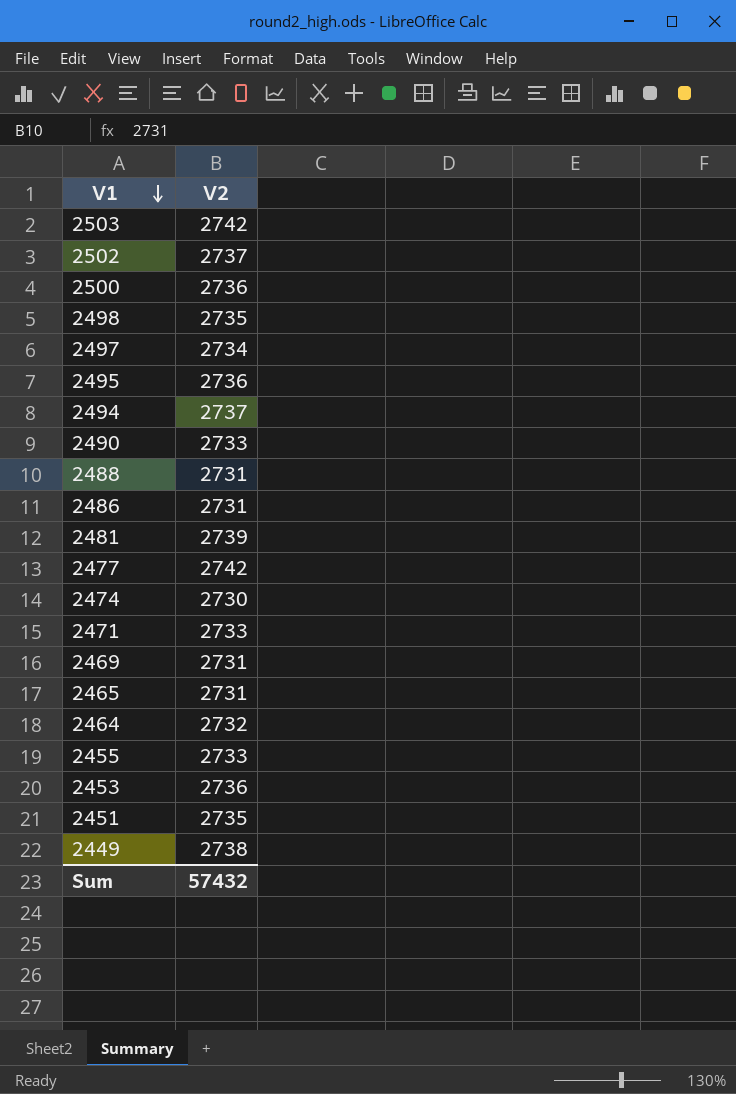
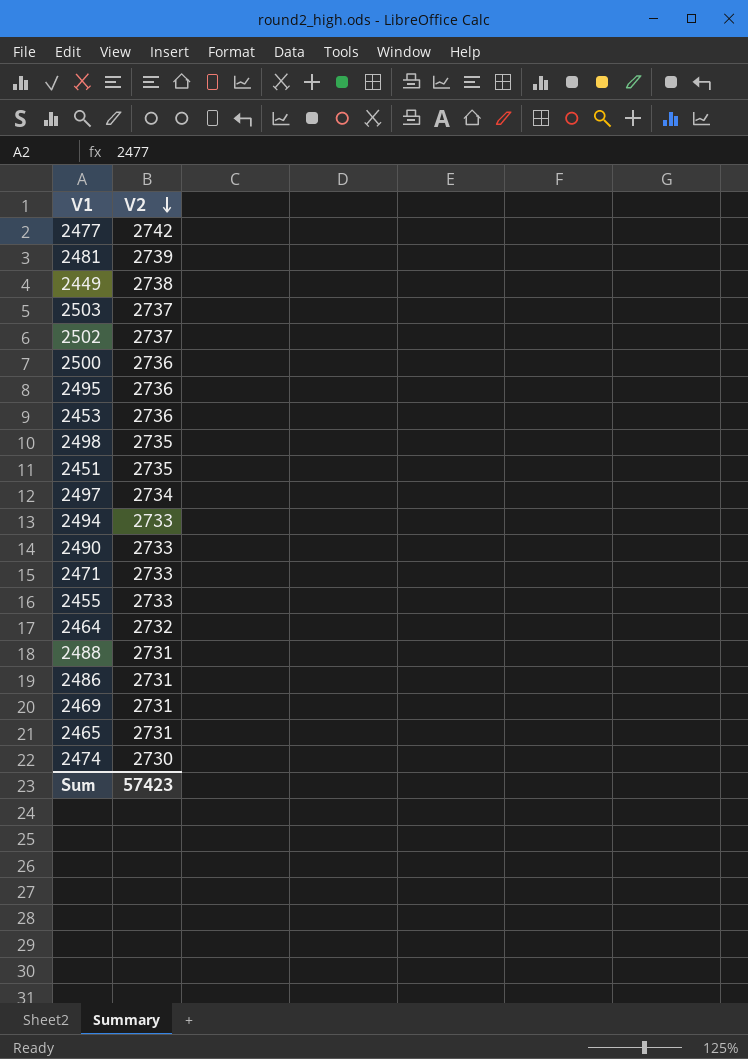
row order: V1 descending -> V2 descending
2503 | V2: 2742 -> 2737
2494 | V2: 2737 -> 2733
Sum | V2: 57432 -> 57423

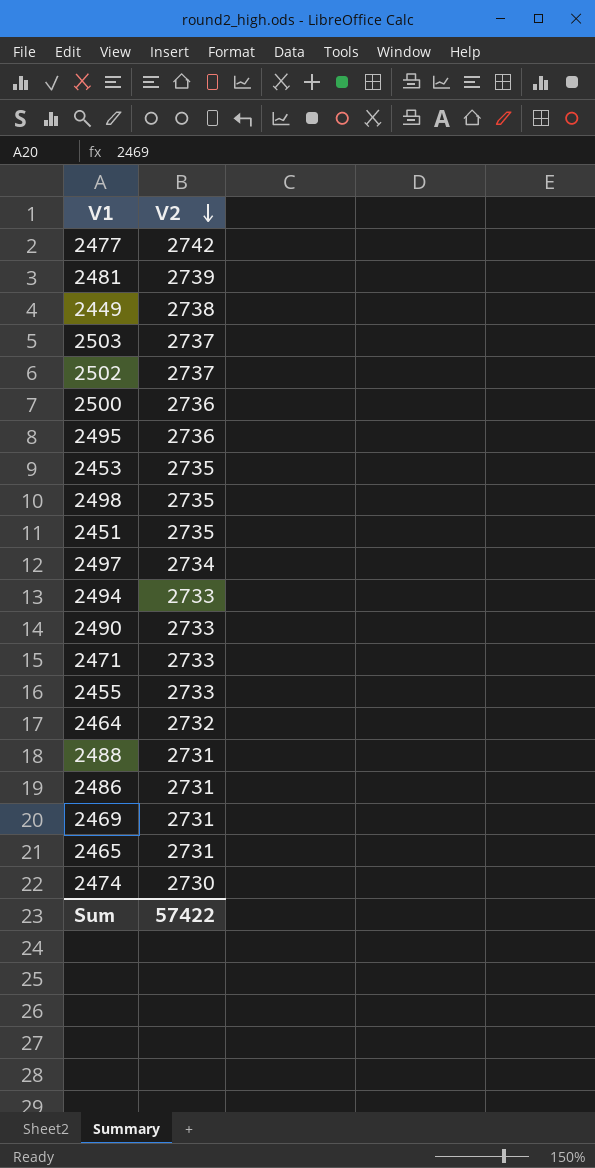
2453 | V2: 2736 -> 2735
Sum | V2: 57423 -> 57422

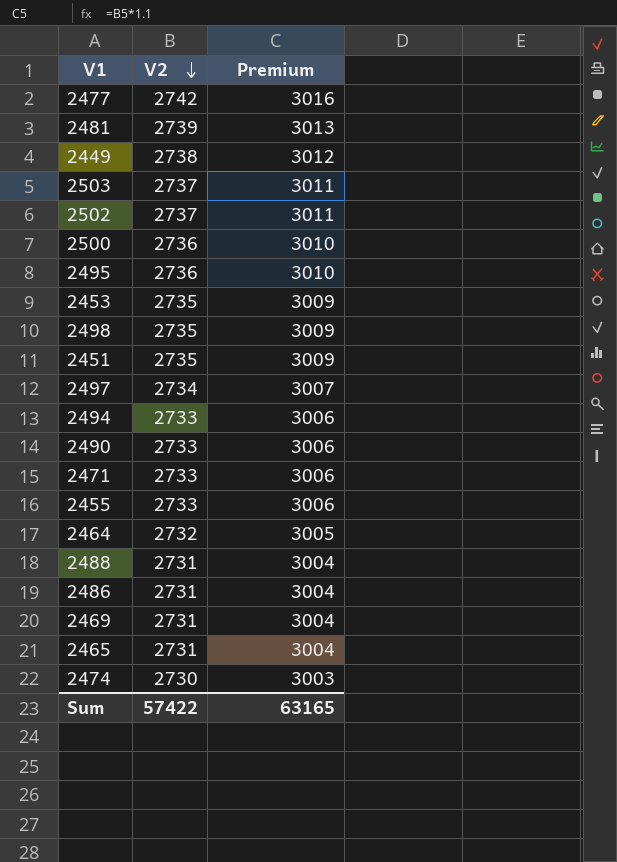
column Premium | formula: none -> [V2] * 1.1

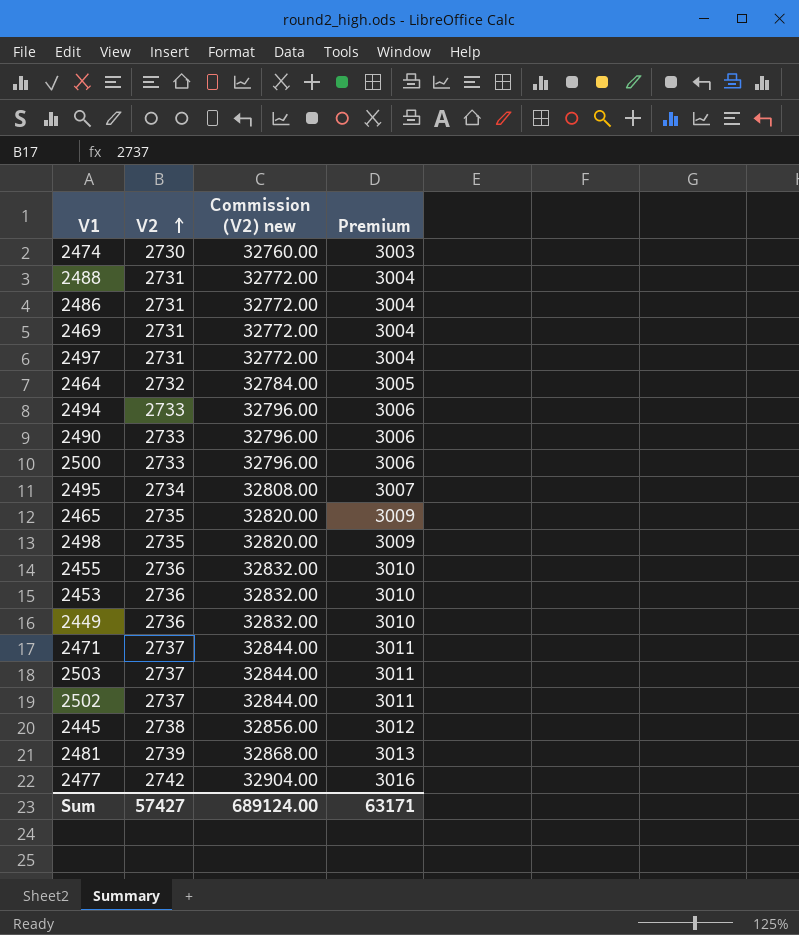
row order: V2 descending -> V2 ascending
column Commission (V2) new | formula: none -> [V2] * 12
row 2451: 2735 | 3009 -> none
2497 | V2: 2734 -> 2731
2497 | Premium: 3007 -> 3004
2500 | V2: 2736 -> 2733
2500 | Premium: 3010 -> 3006
2495 | V2: 2736 -> 2734
2495 | Premium: 3010 -> 3007
2465 | V2: 2731 -> 2735
2465 | Premium: 3004 -> 3009
2455 | V2: 2733 -> 2736
2455 | Premium: 3006 -> 3010
2453 | V2: 2735 -> 2736
2453 | Premium: 3009 -> 3010
2449 | V2: 2738 -> 2736
2449 | Premium: 3012 -> 3010
2471 | V2: 2733 -> 2737
2471 | Premium: 3006 -> 3011
row 2445: none -> 2738 | 32856.00 | 3012
Sum | V2: 57422 -> 57427
Sum | Premium: 63165 -> 63171

